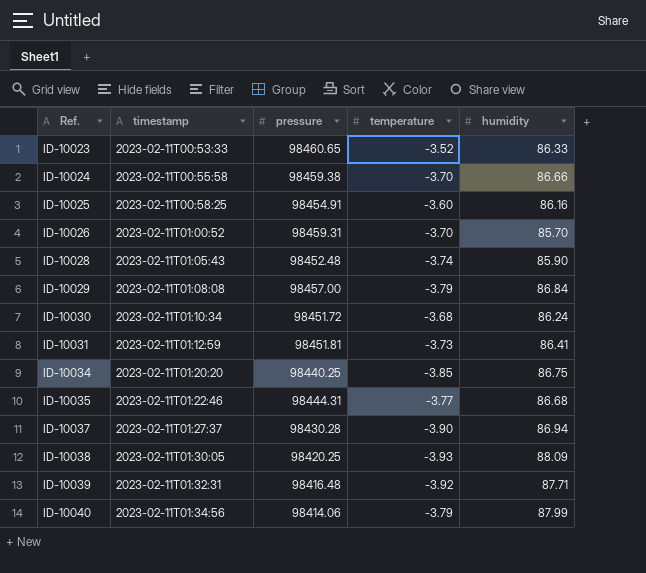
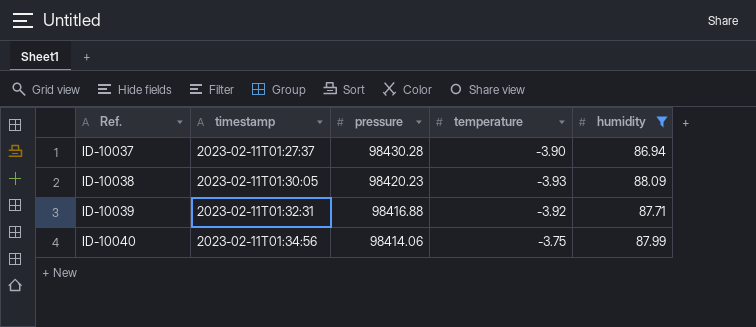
filter: none -> humidity >= 86.94
ID-10038 | pressure: 98420.25 -> 98420.23
ID-10039 | pressure: 98416.48 -> 98416.88
ID-10040 | temperature: -3.79 -> -3.75

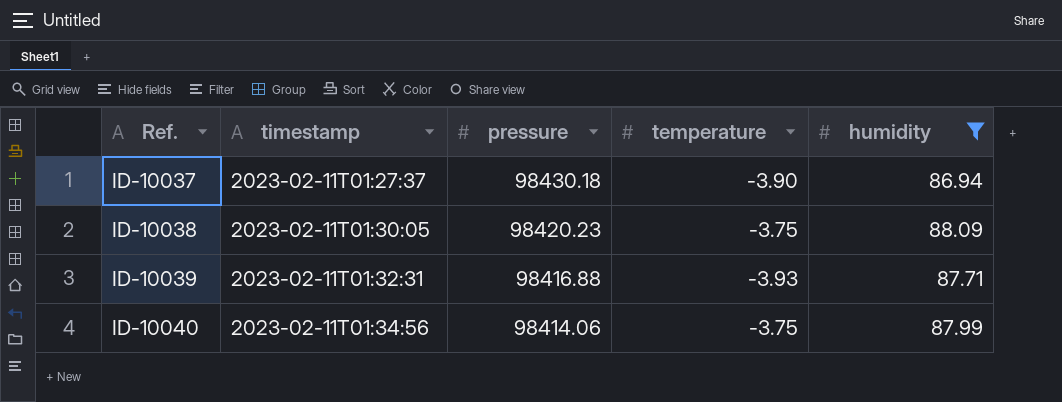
ID-10037 | pressure: 98430.28 -> 98430.18
ID-10038 | temperature: -3.93 -> -3.75
ID-10039 | temperature: -3.92 -> -3.93

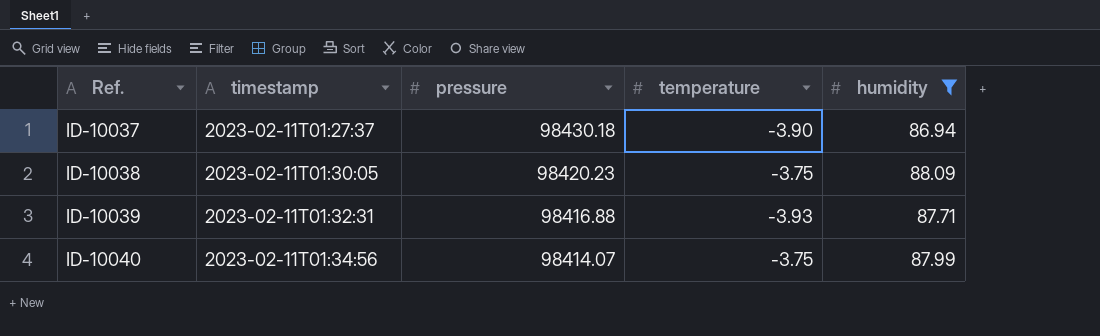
ID-10040 | pressure: 98414.06 -> 98414.07

